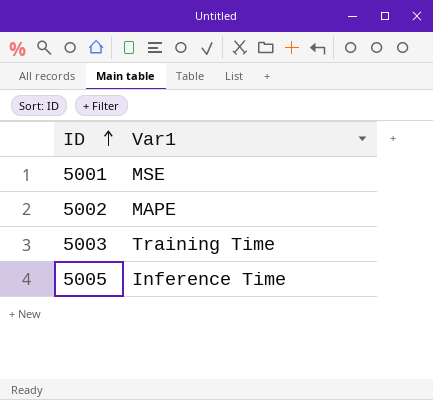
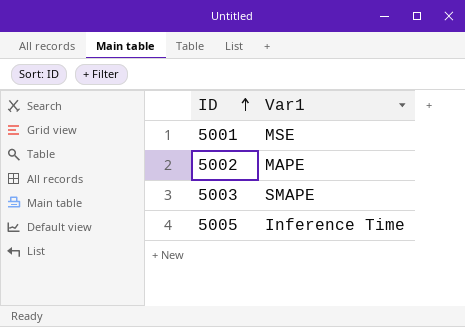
5003 | Var1: Training Time -> SMAPE

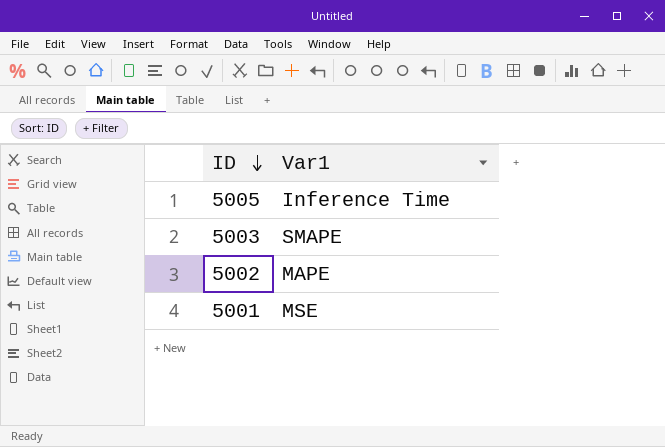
row order: ID ascending -> ID descending

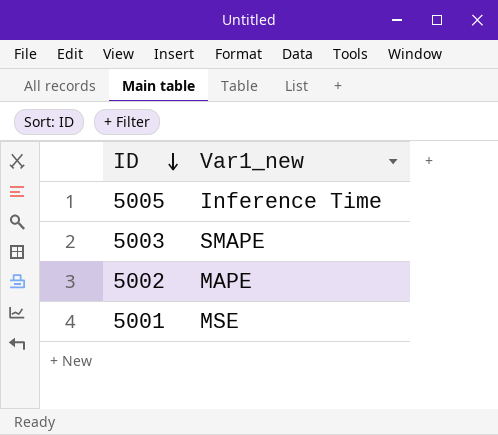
column name: Var1 -> Var1_new

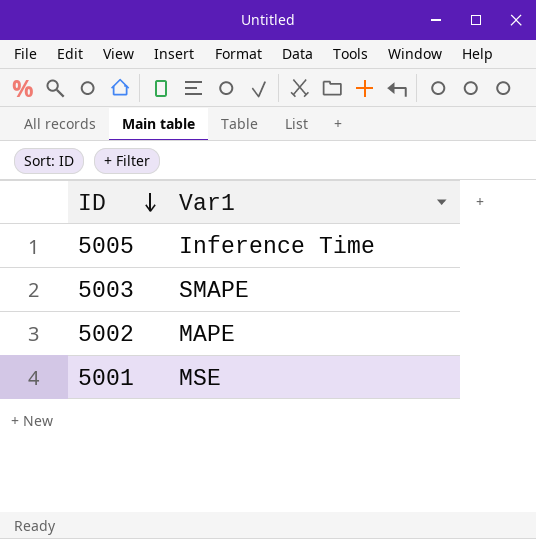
column name: Var1_new -> Var1

